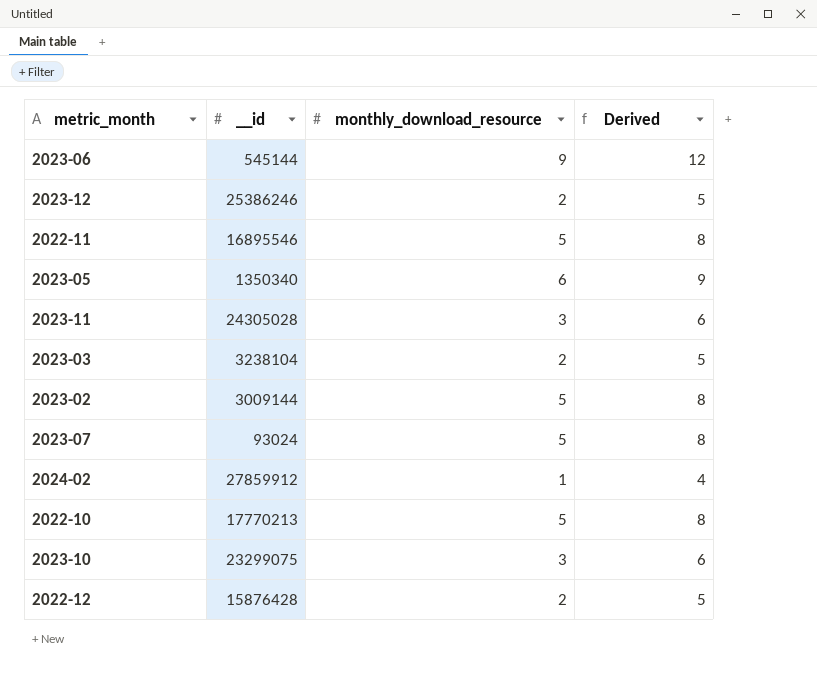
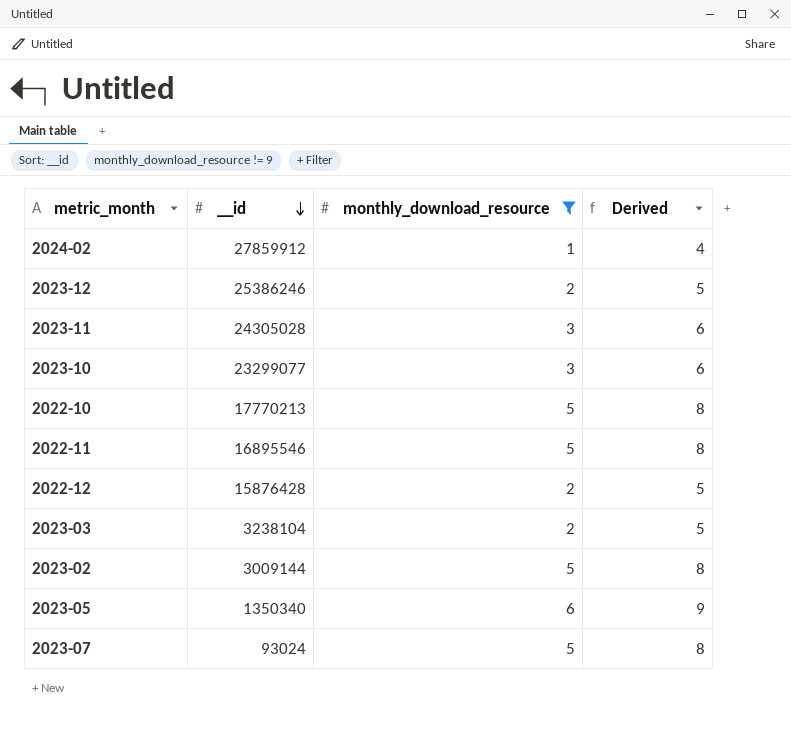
filter: none -> monthly_download_resource != 9
row order: none -> __id descending
2023-10 | __id: 23299075 -> 23299077

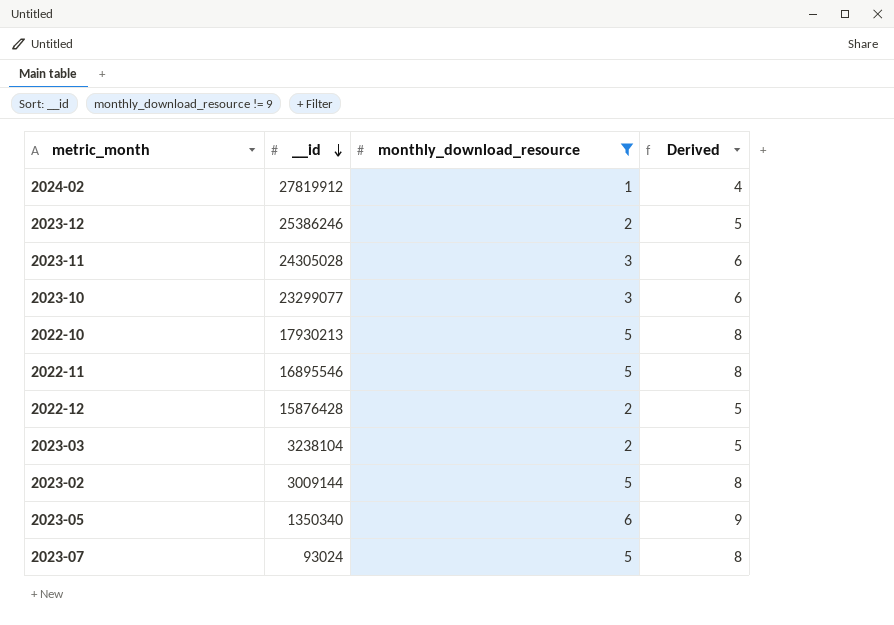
2024-02 | __id: 27859912 -> 27819912
2022-10 | __id: 17770213 -> 17930213

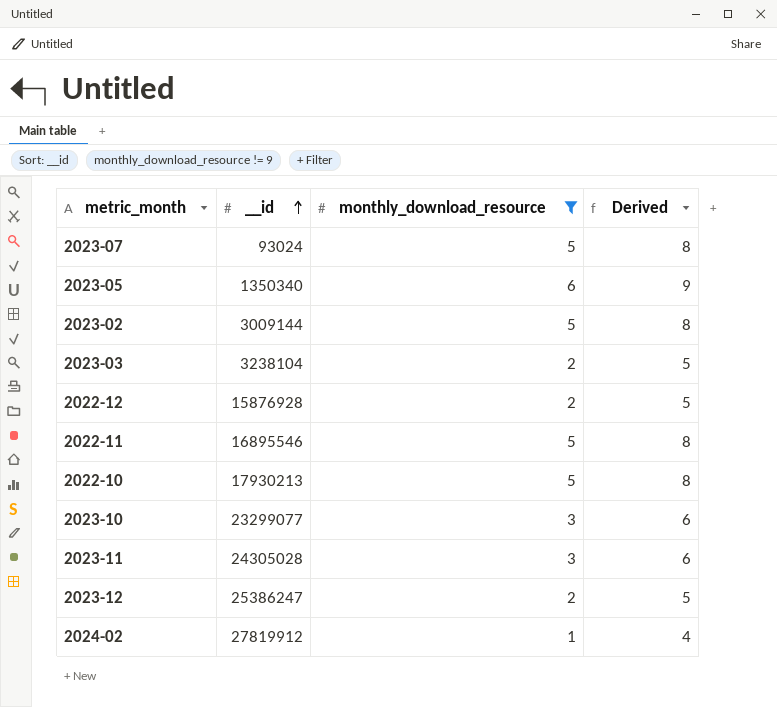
row order: __id descending -> __id ascending
2022-12 | __id: 15876428 -> 15876928
2023-12 | __id: 25386246 -> 25386247

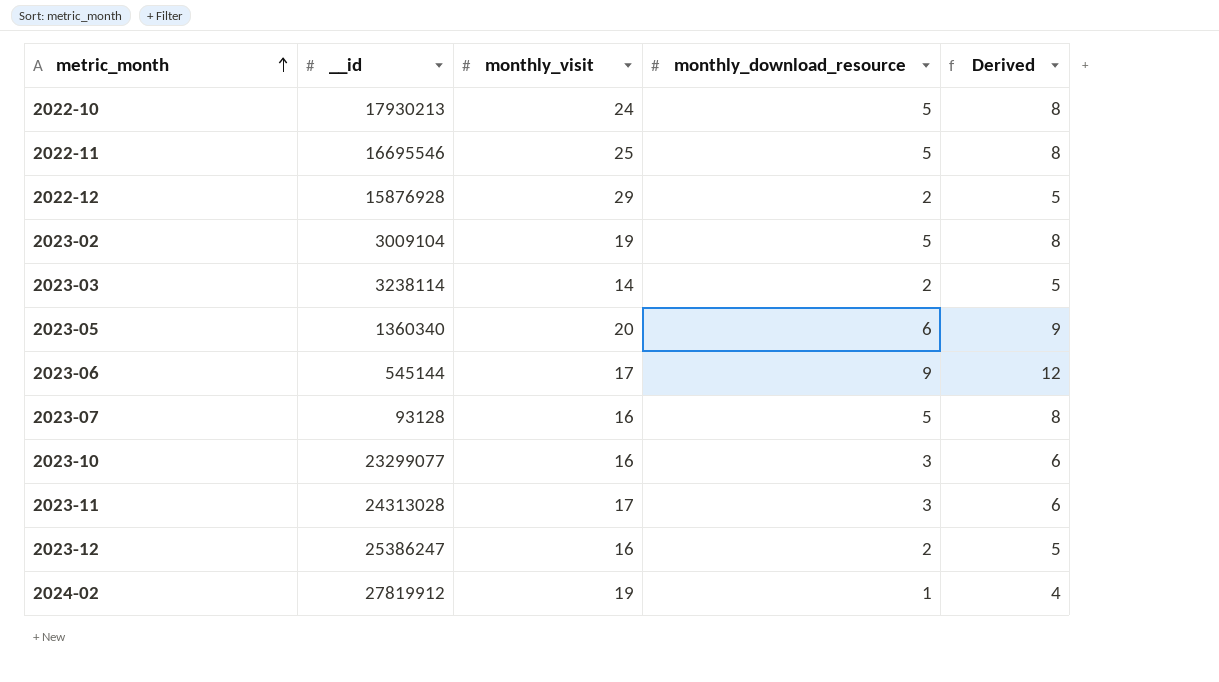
filter: monthly_download_resource != 9 -> none
row order: __id ascending -> metric_month ascending
column monthly_visit | position: none -> 3
2022-11 | __id: 16895546 -> 16695546
2023-02 | __id: 3009144 -> 3009104
2023-03 | __id: 3238104 -> 3238114
2023-05 | __id: 1350340 -> 1360340
2023-07 | __id: 93024 -> 93128
2023-11 | __id: 24305028 -> 24313028

